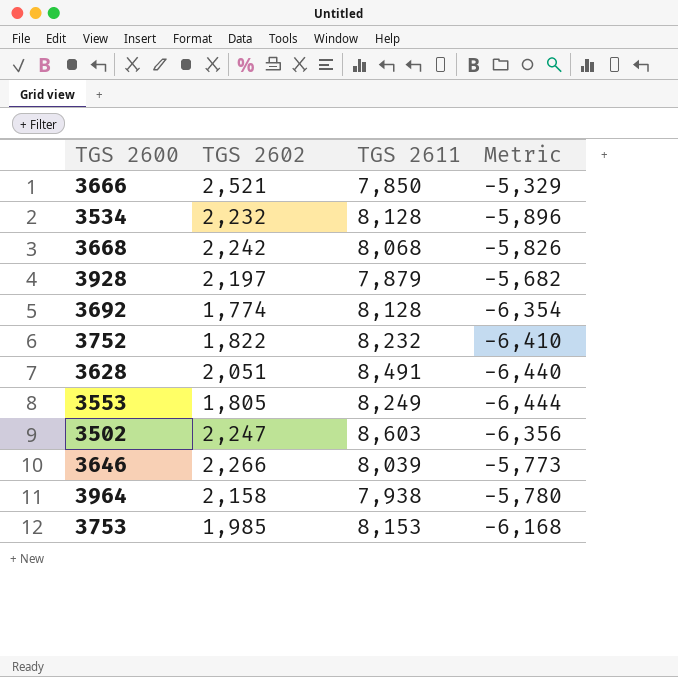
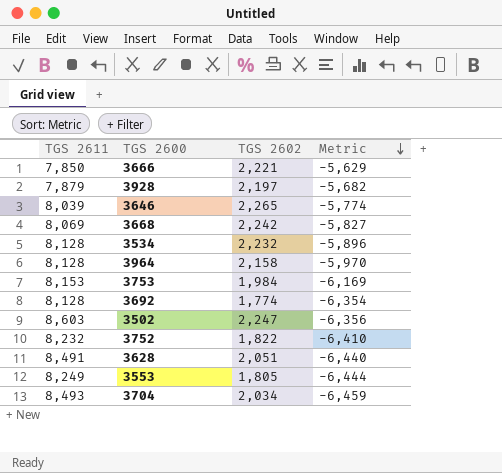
row order: none -> Metric descending
column TGS 2611 | position: 3 -> 1
3666 | TGS 2602: 2,521 -> 2,221
3666 | Metric: -5,329 -> -5,629
3646 | TGS 2602: 2,266 -> 2,265
3646 | Metric: -5,773 -> -5,774
3668 | TGS 2611: 8,068 -> 8,069
3668 | Metric: -5,826 -> -5,827
3964 | TGS 2611: 7,938 -> 8,128
3964 | Metric: -5,780 -> -5,970
3753 | TGS 2602: 1,985 -> 1,984
3753 | Metric: -6,168 -> -6,169
row 3704: none -> 8,493 | 2,034 | -6,459

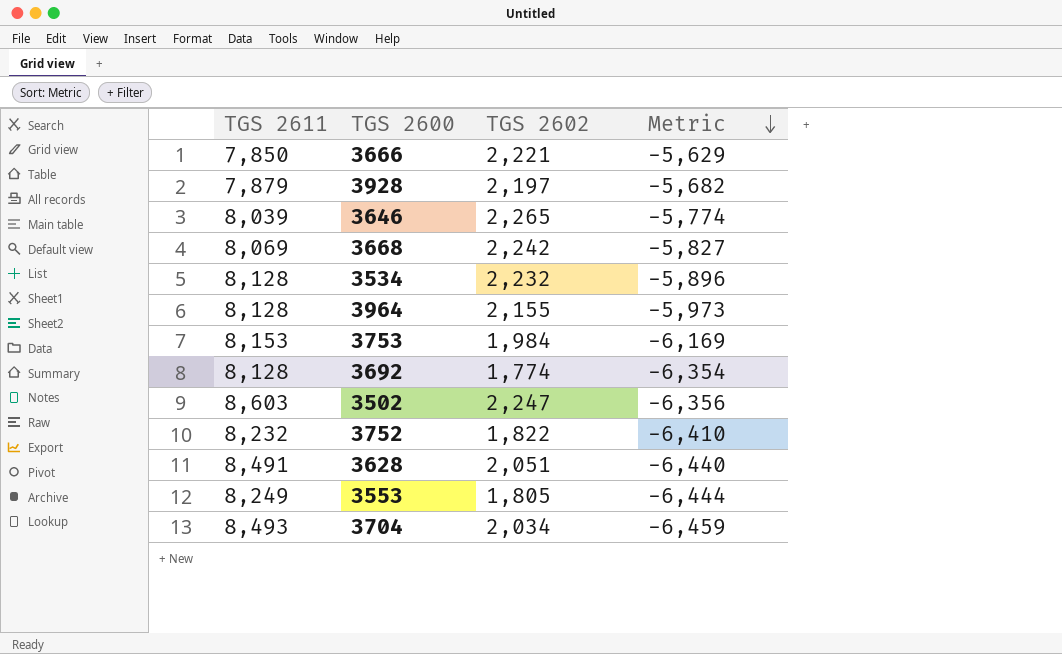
3964 | TGS 2602: 2,158 -> 2,155
3964 | Metric: -5,970 -> -5,973

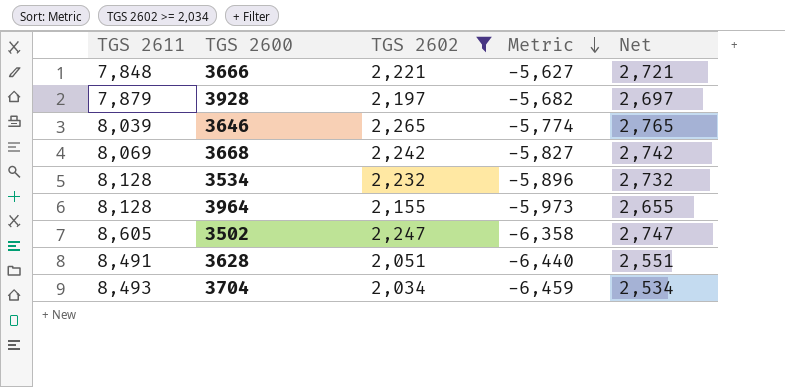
filter: none -> TGS 2602 >= 2,034
column Net | formula: none -> [TGS 2602] + 500
3666 | TGS 2611: 7,850 -> 7,848
3666 | Metric: -5,629 -> -5,627
3502 | TGS 2611: 8,603 -> 8,605
3502 | Metric: -6,356 -> -6,358

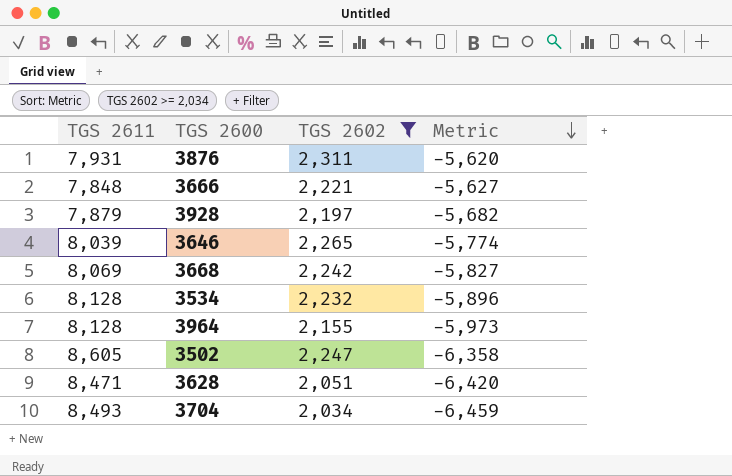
column Net | formula: [TGS 2602] + 500 -> none
row 3876: none -> 7,931 | 2,311 | -5,620
3628 | TGS 2611: 8,491 -> 8,471
3628 | Metric: -6,440 -> -6,420

